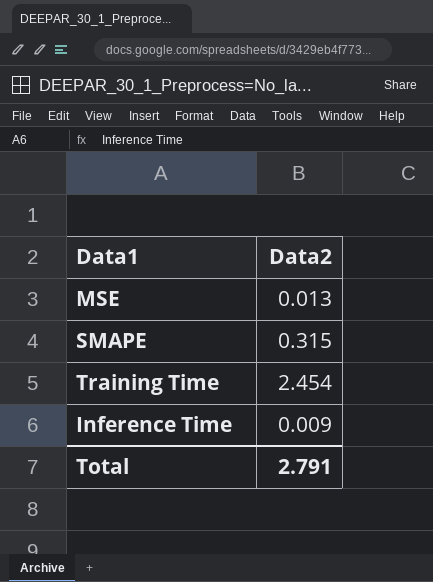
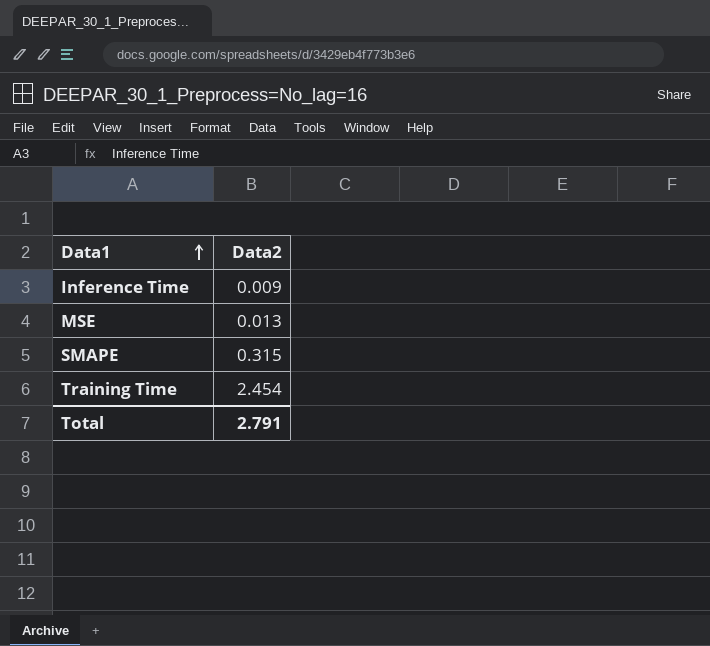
row order: none -> Data1 ascending

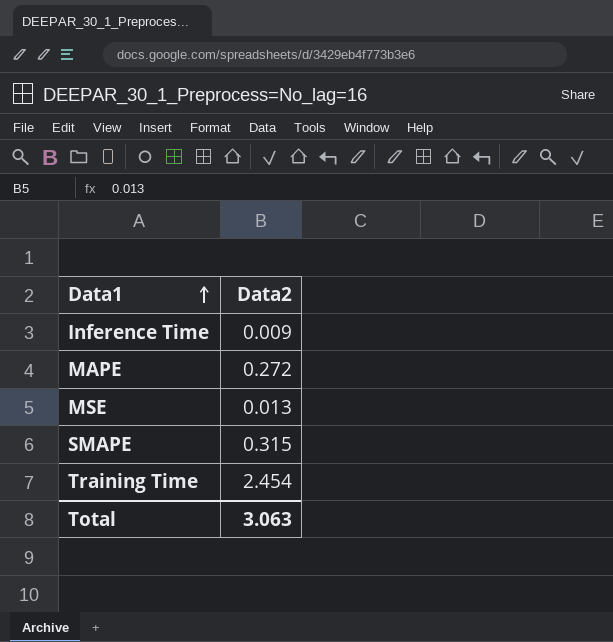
row MAPE: none -> 0.272
Total | Data2: 2.791 -> 3.063

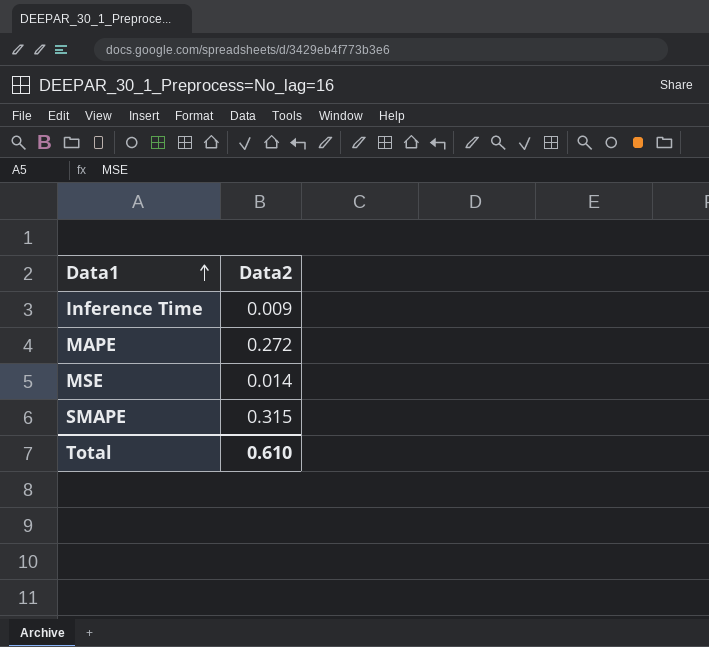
row Training Time: 2.454 -> none
MSE | Data2: 0.013 -> 0.014
Total | Data2: 3.063 -> 0.610

